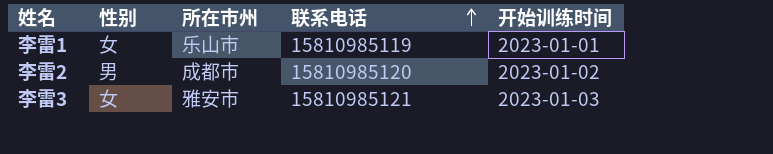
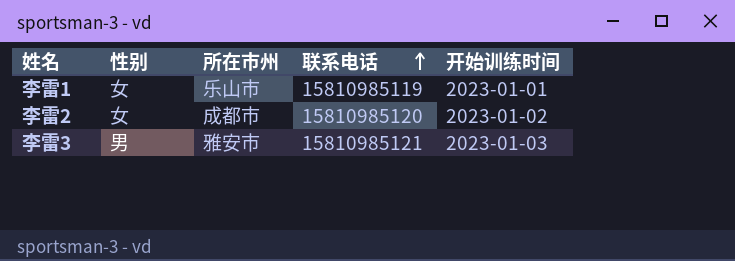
李雷2 | 性别: 男 -> 女
李雷3 | 性别: 女 -> 男

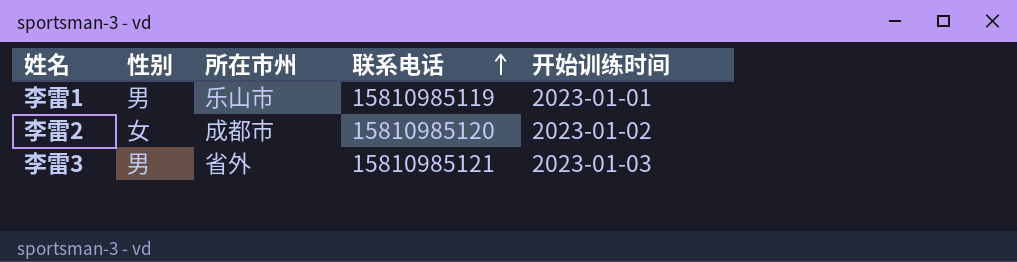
李雷1 | 性别: 女 -> 男
李雷3 | 所在市州: 雅安市 -> 省外

